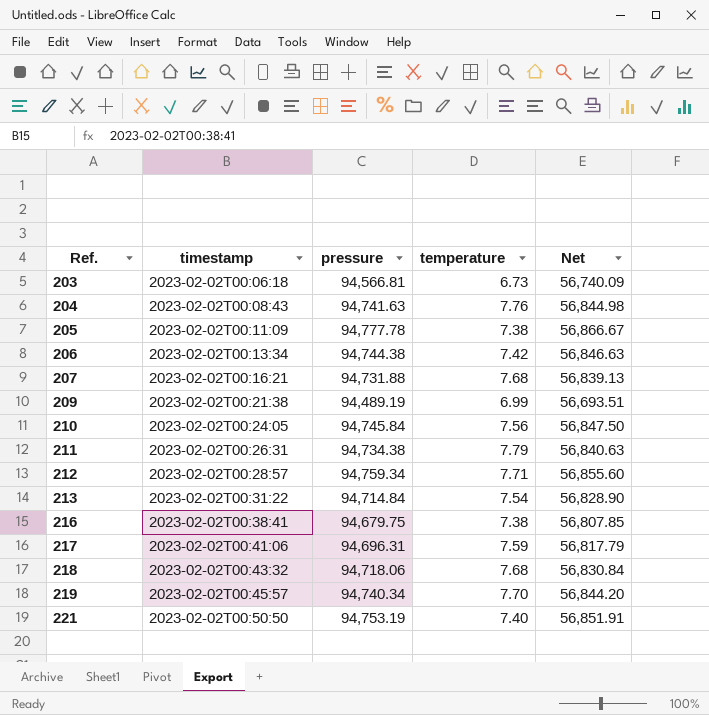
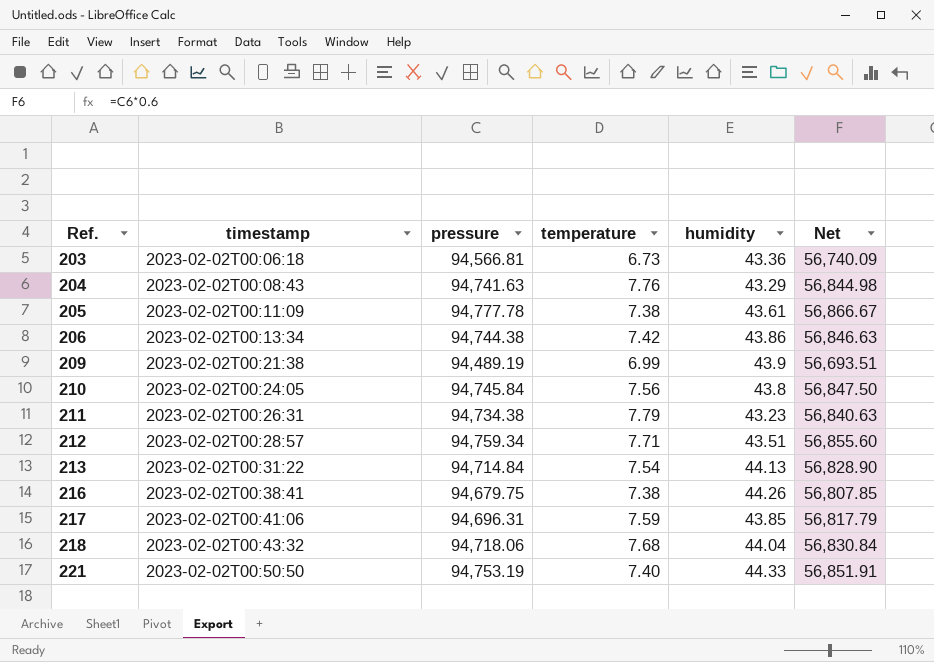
column humidity | position: none -> 5
row 207: 2023-02-02T00:16:21 | 94,731.88 | 7.68 | 56,839.13 -> none
row 219: 2023-02-02T00:45:57 | 94,740.34 | 7.70 | 56,844.20 -> none

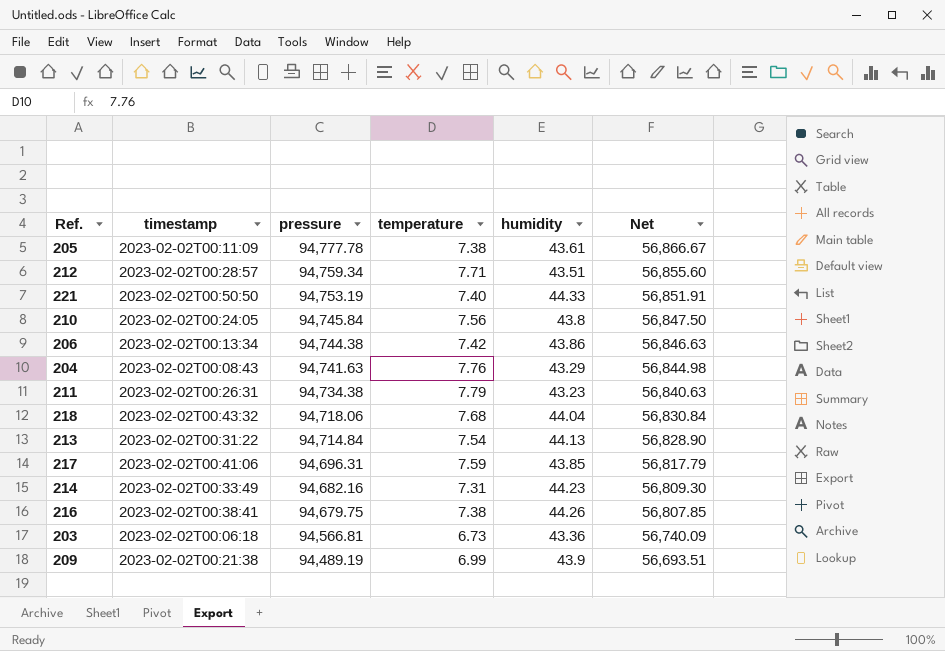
row order: Ref. ascending -> pressure descending
row 214: none -> 2023-02-02T00:33:49 | 94,682.16 | 7.31 | 44.23 | 56,809.30

